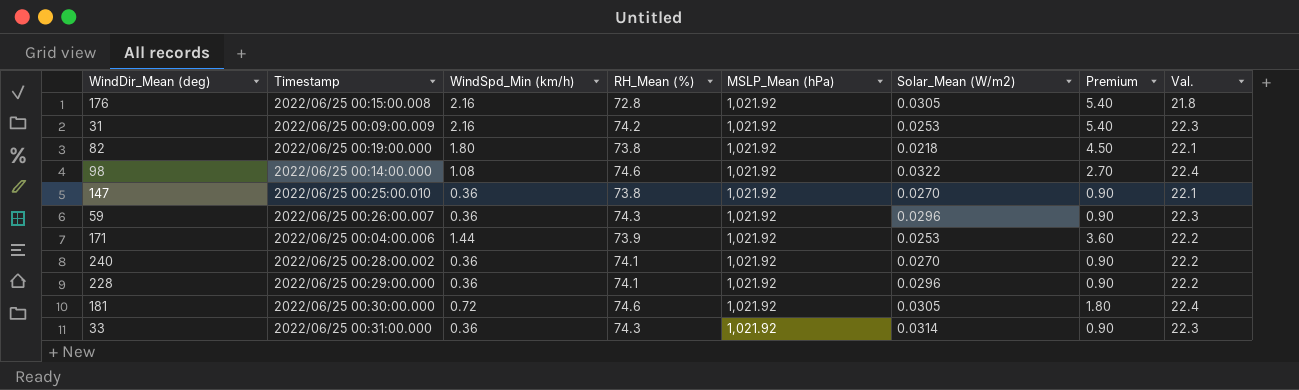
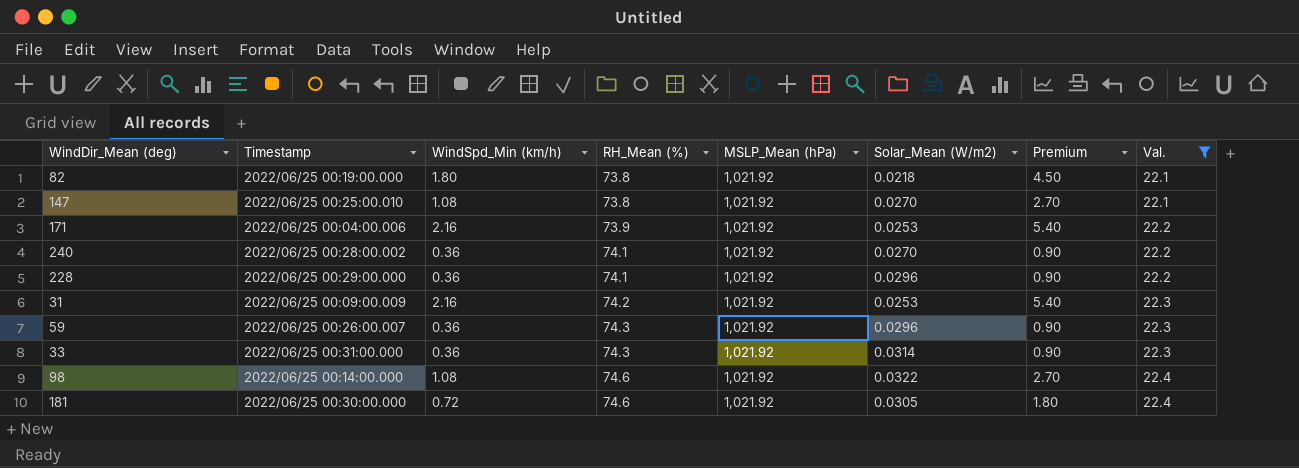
filter: none -> Val. != 21.8
row order: none -> RH_Mean (%) ascending
147 | WindSpd_Min (km/h): 0.36 -> 1.08
147 | Premium: 0.90 -> 2.70
171 | WindSpd_Min (km/h): 1.44 -> 2.16
171 | Premium: 3.60 -> 5.40

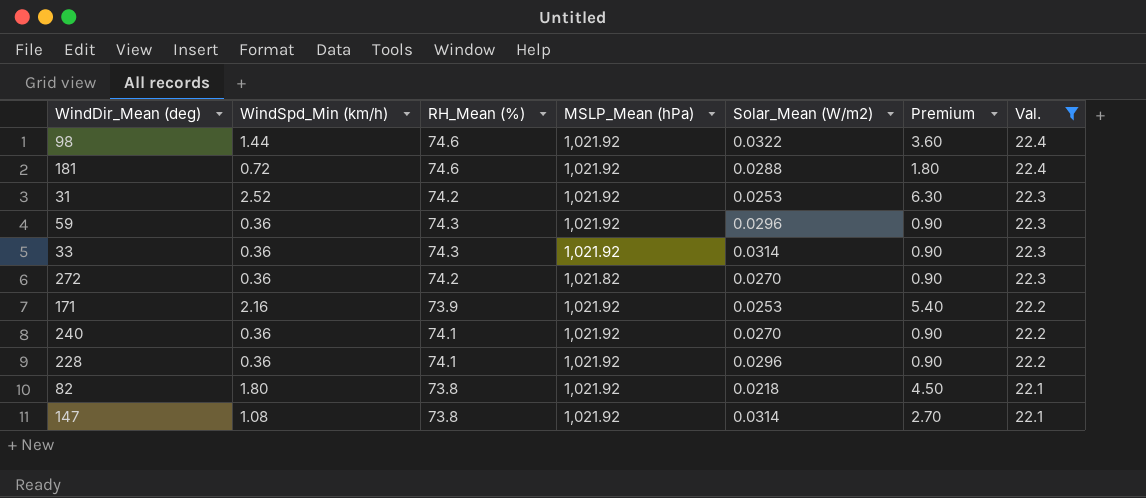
row order: RH_Mean (%) ascending -> Val. descending
column Timestamp | position: 2 -> none
98 | WindSpd_Min (km/h): 1.08 -> 1.44
98 | Premium: 2.70 -> 3.60
181 | Solar_Mean (W/m2): 0.0305 -> 0.0288
31 | WindSpd_Min (km/h): 2.16 -> 2.52
31 | Premium: 5.40 -> 6.30
row 272: none -> 0.36 | 74.2 | 1,021.82 | 0.0270 | 0.90 | 22.3
147 | Solar_Mean (W/m2): 0.0270 -> 0.0314

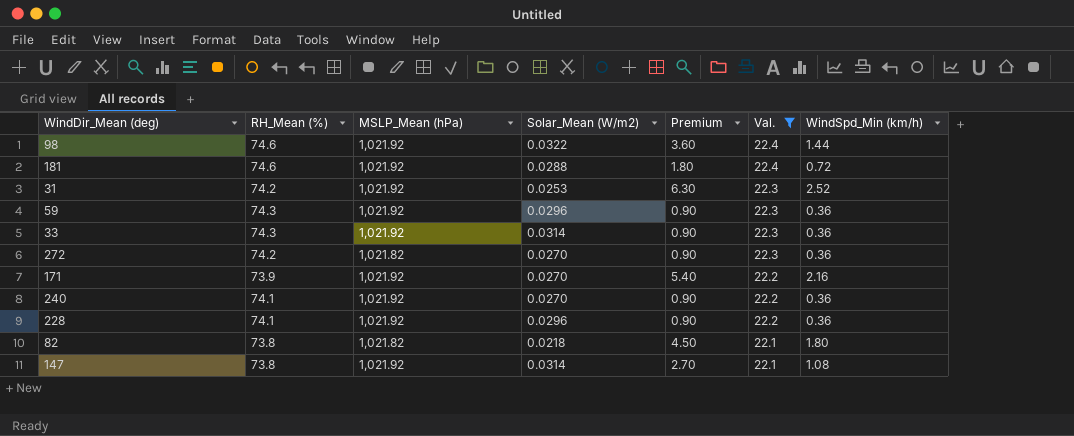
column WindSpd_Min (km/h) | position: 2 -> 7
171 | Solar_Mean (W/m2): 0.0253 -> 0.0270
82 | MSLP_Mean (hPa): 1,021.92 -> 1,021.82

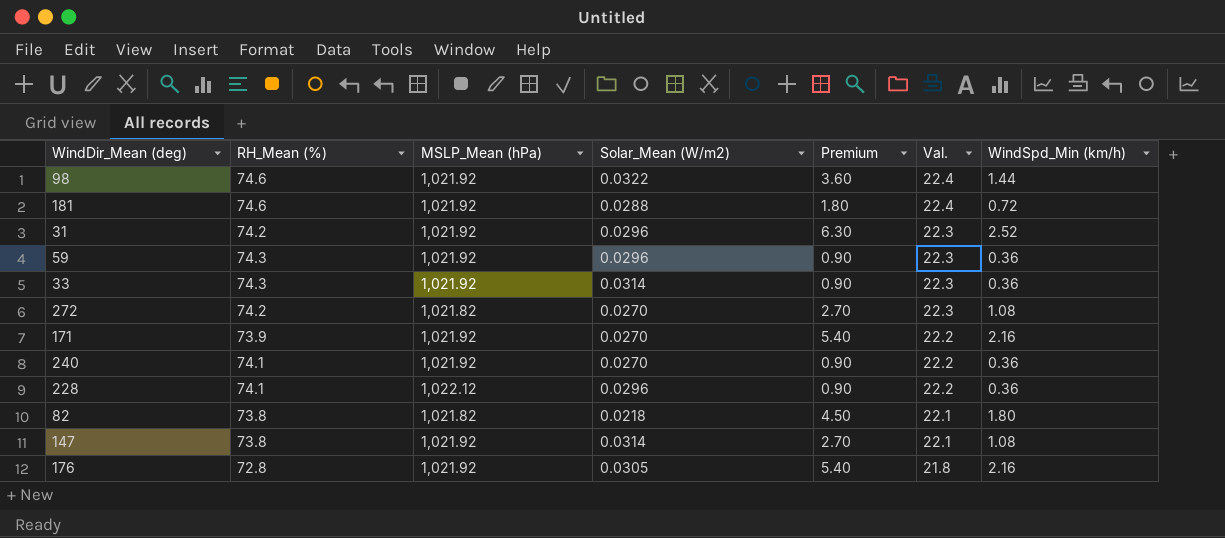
filter: Val. != 21.8 -> none
31 | Solar_Mean (W/m2): 0.0253 -> 0.0296
272 | Premium: 0.90 -> 2.70
272 | WindSpd_Min (km/h): 0.36 -> 1.08
228 | MSLP_Mean (hPa): 1,021.92 -> 1,022.12

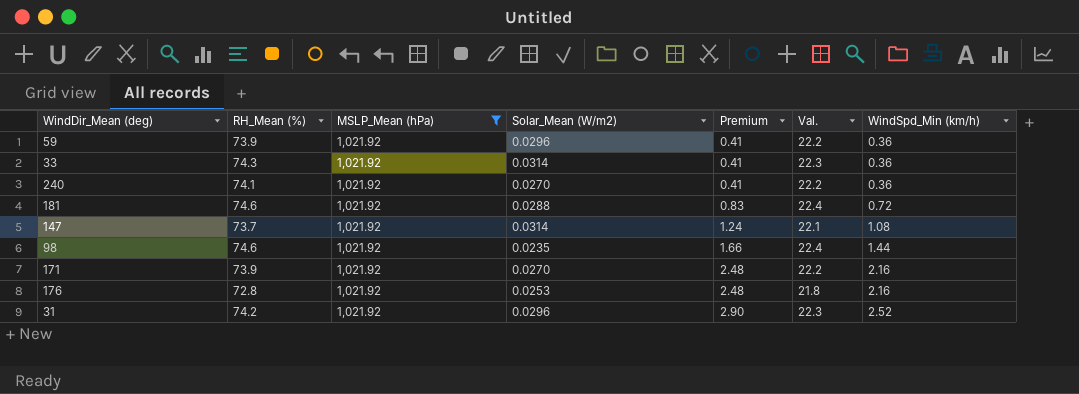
filter: none -> MSLP_Mean (hPa) = 1,021.92
row order: Val. descending -> Premium ascending
column Premium | formula: [WindSpd_Min (km/h)] * 2.5 -> [WindSpd_Min (km/h)] * 1.15
59 | RH_Mean (%): 74.3 -> 73.9
59 | Val.: 22.3 -> 22.2
147 | RH_Mean (%): 73.8 -> 73.7
98 | Solar_Mean (W/m2): 0.0322 -> 0.0235
176 | Solar_Mean (W/m2): 0.0305 -> 0.0253

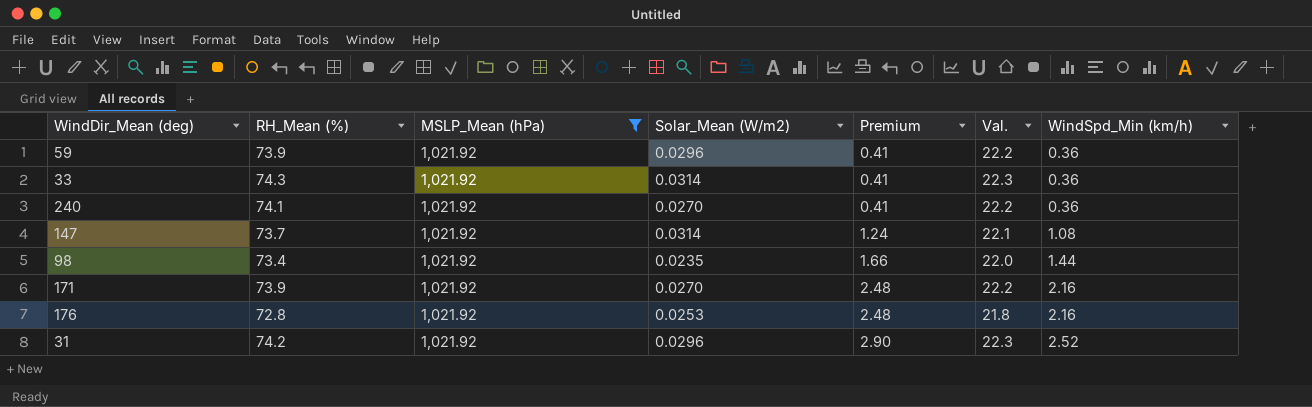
row 181: 74.6 | 1,021.92 | 0.0288 | 0.83 | 22.4 | 0.72 -> none
98 | RH_Mean (%): 74.6 -> 73.4
98 | Val.: 22.4 -> 22.0

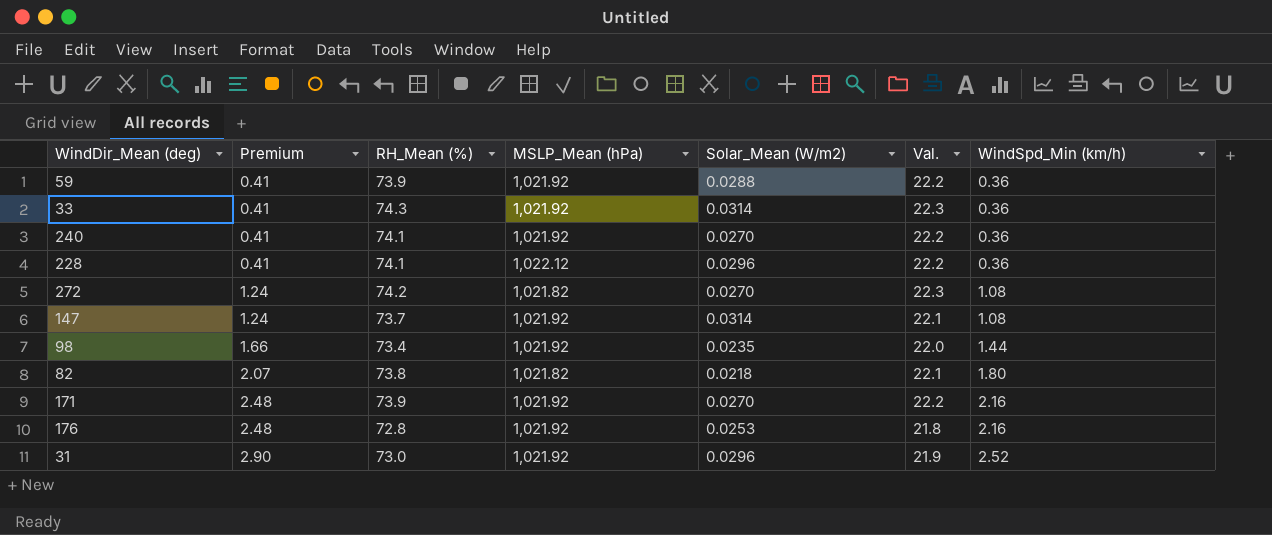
filter: MSLP_Mean (hPa) = 1,021.92 -> none
column Premium | position: 5 -> 2
59 | Solar_Mean (W/m2): 0.0296 -> 0.0288
31 | RH_Mean (%): 74.2 -> 73.0
31 | Val.: 22.3 -> 21.9

